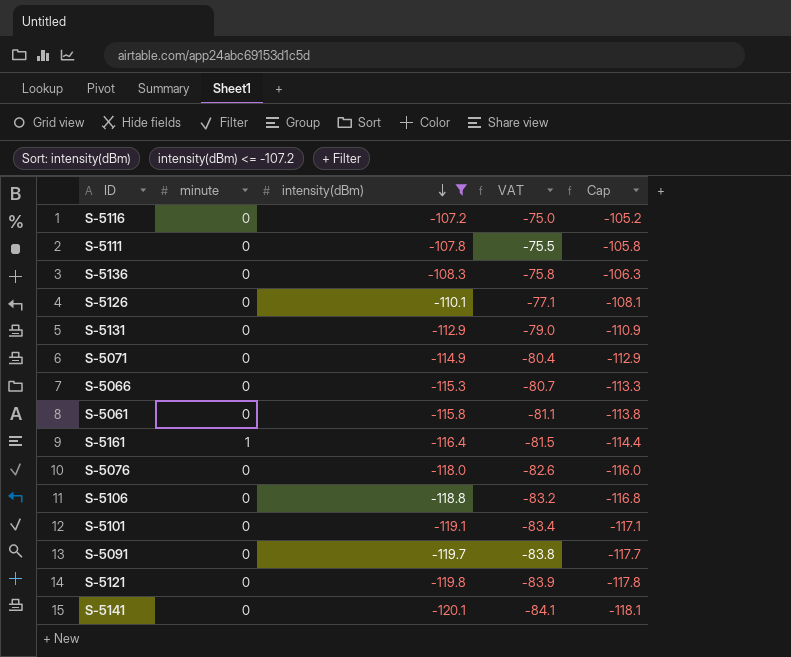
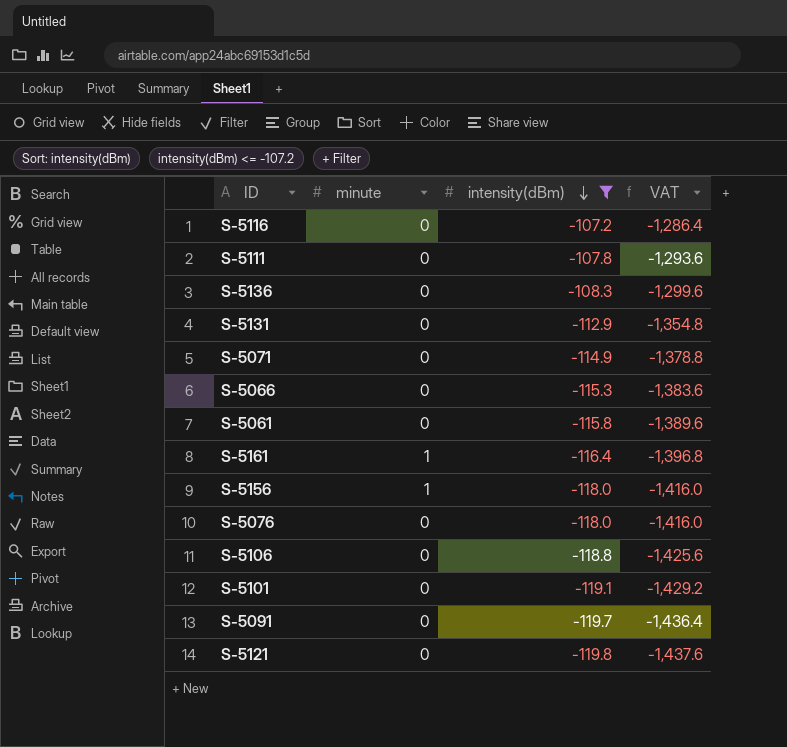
column Cap | formula: [intensity(dBm)] + 2 -> none
column VAT | formula: [intensity(dBm)] * 0.7 -> [intensity(dBm)] * 12
row S-5126: 0 | -110.1 | -77.1 | -108.1 -> none
row S-5141: 0 | -120.1 | -84.1 | -118.1 -> none
row S-5156: none -> 1 | -118.0 | -1,416.0

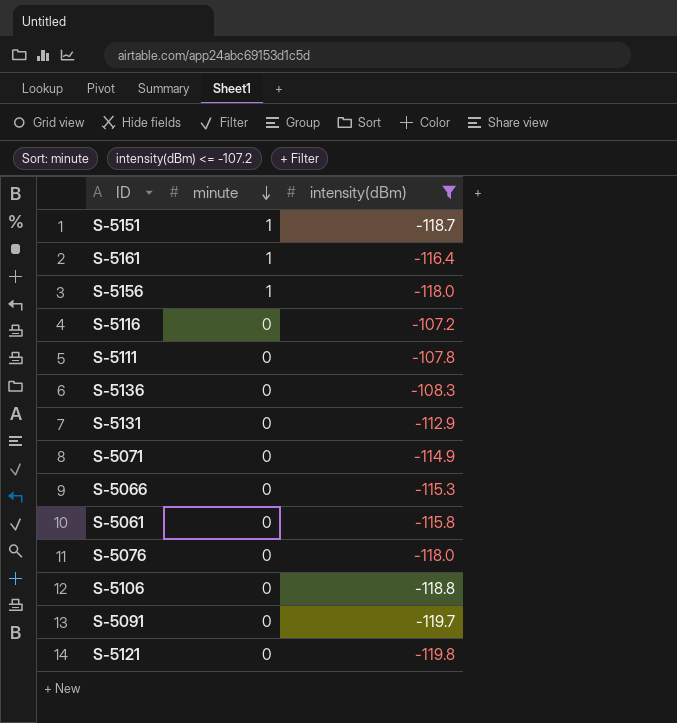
row order: intensity(dBm) descending -> minute descending
column VAT | formula: [intensity(dBm)] * 12 -> none
row S-5101: 0 | -119.1 | -1,429.2 -> none
row S-5151: none -> 1 | -118.7

